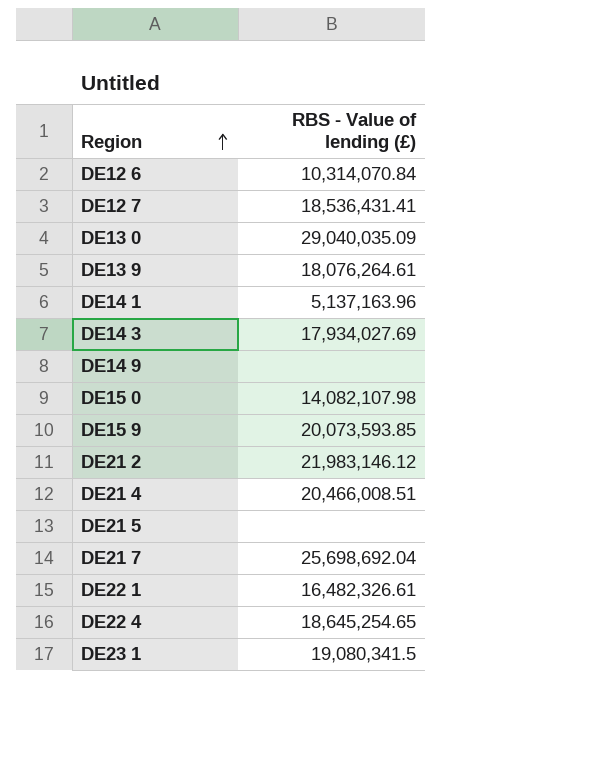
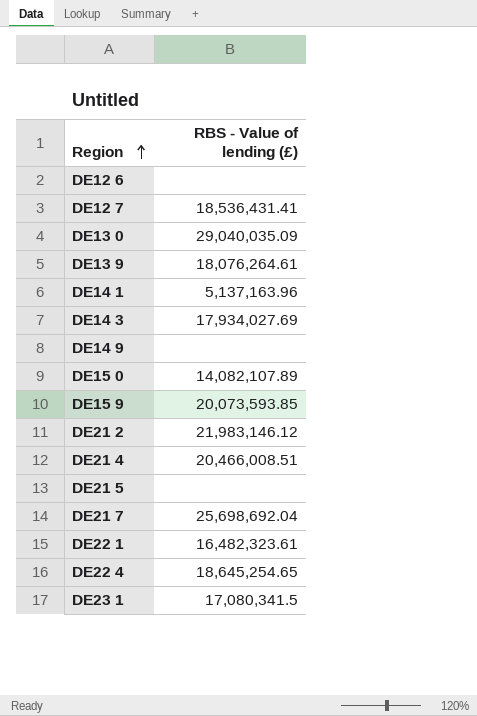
DE12 6 | RBS - Value of lending (£): 10,314,070.84 -> none
DE15 0 | RBS - Value of lending (£): 14,082,107.98 -> 14,082,107.89
DE22 1 | RBS - Value of lending (£): 16,482,326.61 -> 16,482,323.61
DE23 1 | RBS - Value of lending (£): 19,080,341.5 -> 17,080,341.5

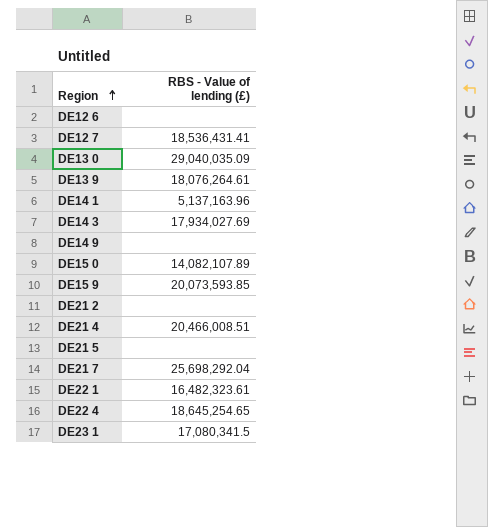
DE21 2 | RBS - Value of lending (£): 21,983,146.12 -> none
DE21 7 | RBS - Value of lending (£): 25,698,692.04 -> 25,698,292.04

